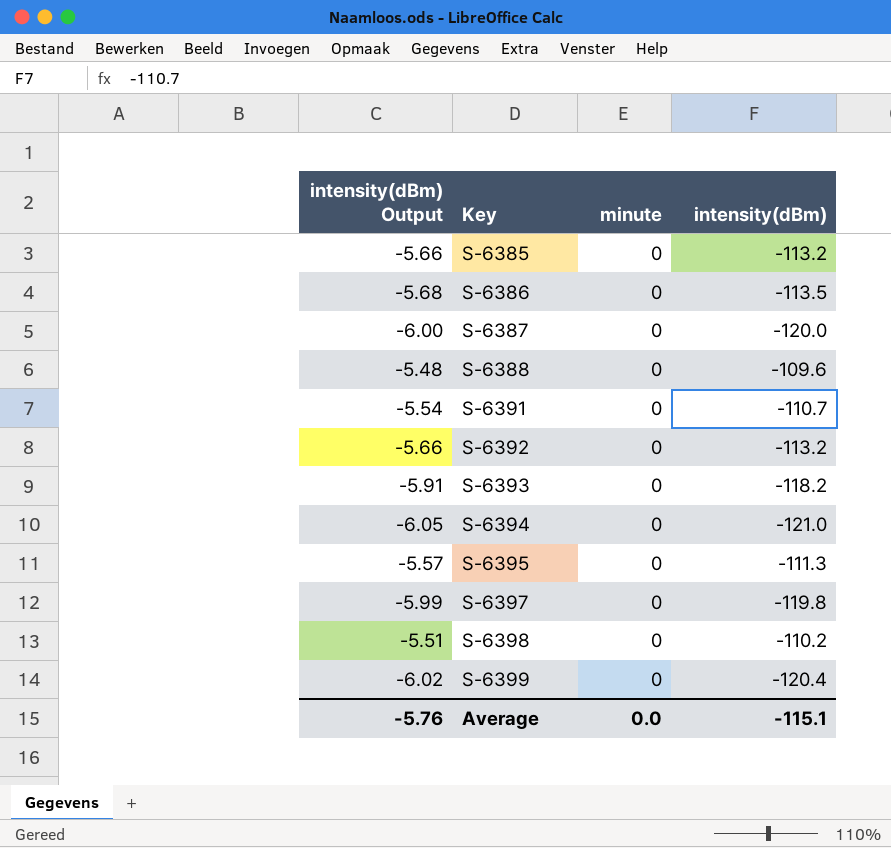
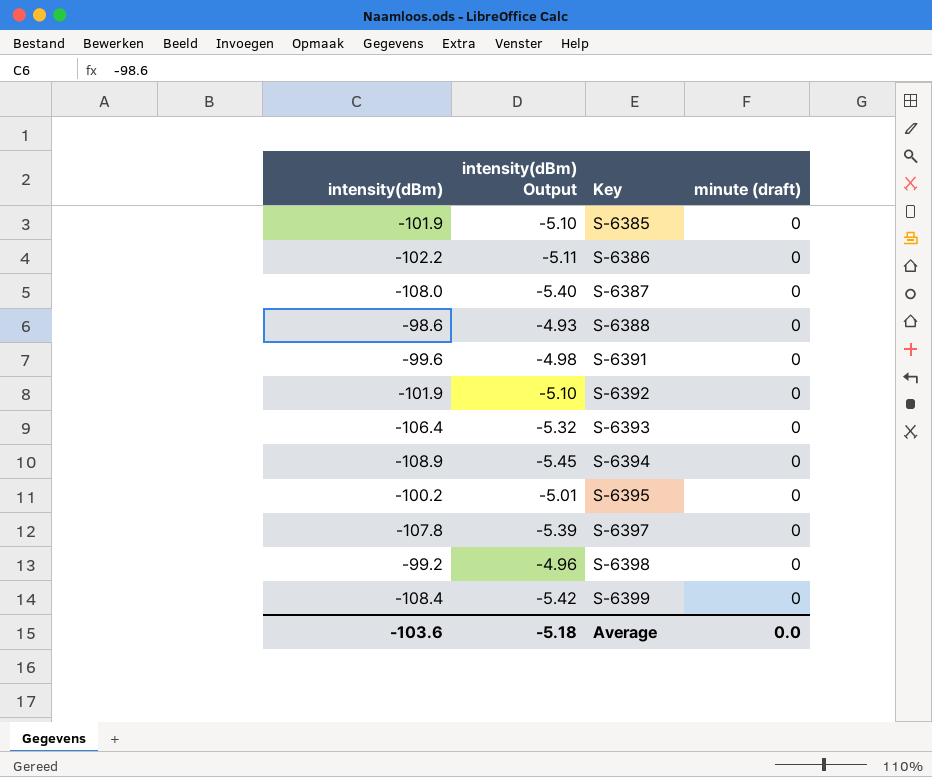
column intensity(dBm) | position: 4 -> 1
column name: minute -> minute (draft)
S-6385 | intensity(dBm): -113.2 -> -101.9
S-6385 | intensity(dBm) Output: -5.66 -> -5.10
S-6386 | intensity(dBm): -113.5 -> -102.2
S-6386 | intensity(dBm) Output: -5.68 -> -5.11
S-6387 | intensity(dBm): -120.0 -> -108.0
S-6387 | intensity(dBm) Output: -6.00 -> -5.40
S-6388 | intensity(dBm): -109.6 -> -98.6
S-6388 | intensity(dBm) Output: -5.48 -> -4.93
S-6391 | intensity(dBm): -110.7 -> -99.6
S-6391 | intensity(dBm) Output: -5.54 -> -4.98
S-6392 | intensity(dBm): -113.2 -> -101.9
S-6392 | intensity(dBm) Output: -5.66 -> -5.10
S-6393 | intensity(dBm): -118.2 -> -106.4
S-6393 | intensity(dBm) Output: -5.91 -> -5.32
S-6394 | intensity(dBm): -121.0 -> -108.9
S-6394 | intensity(dBm) Output: -6.05 -> -5.45
S-6395 | intensity(dBm): -111.3 -> -100.2
S-6395 | intensity(dBm) Output: -5.57 -> -5.01
S-6397 | intensity(dBm): -119.8 -> -107.8
S-6397 | intensity(dBm) Output: -5.99 -> -5.39
S-6398 | intensity(dBm): -110.2 -> -99.2
S-6398 | intensity(dBm) Output: -5.51 -> -4.96
S-6399 | intensity(dBm): -120.4 -> -108.4
S-6399 | intensity(dBm) Output: -6.02 -> -5.42
Average | intensity(dBm): -115.1 -> -103.6
Average | intensity(dBm) Output: -5.76 -> -5.18

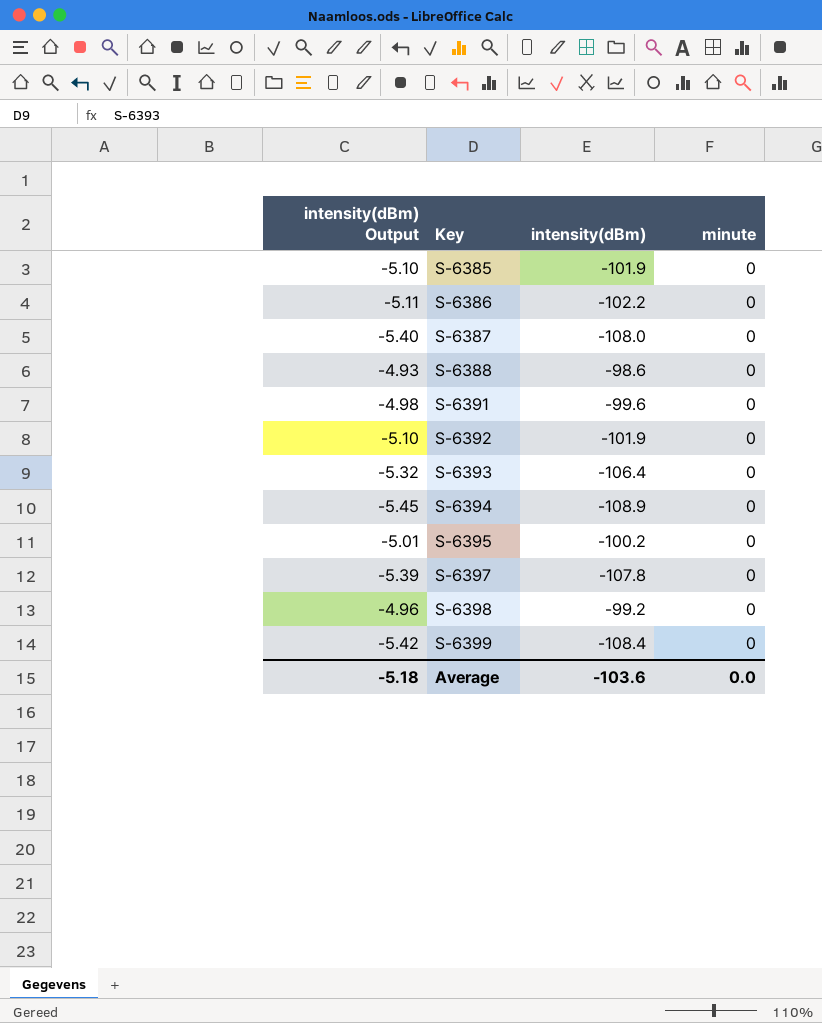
column intensity(dBm) | position: 1 -> 3
column name: minute (draft) -> minute

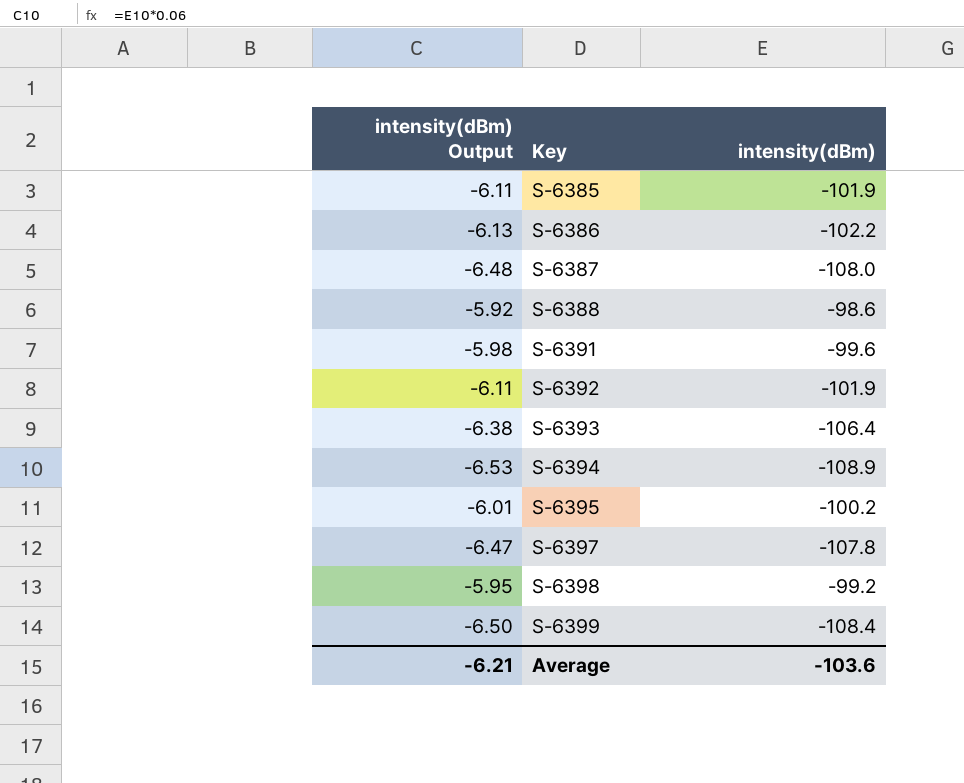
column minute | position: 4 -> none
column intensity(dBm) Output | formula: [intensity(dBm)] * 0.05 -> [intensity(dBm)] * 0.06
Average | intensity(dBm) Output: -5.18 -> -6.21

